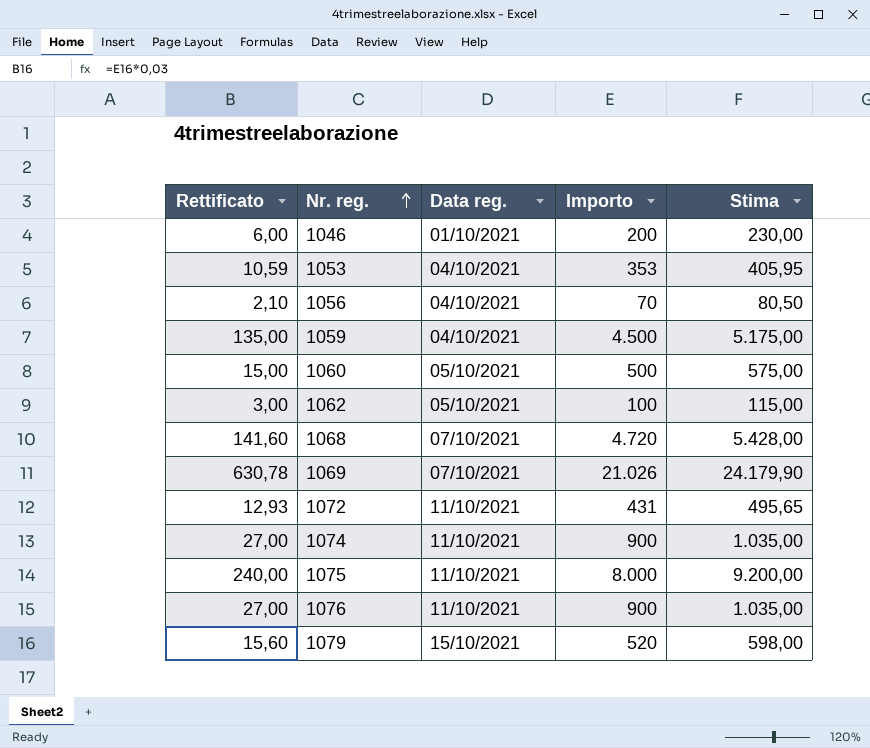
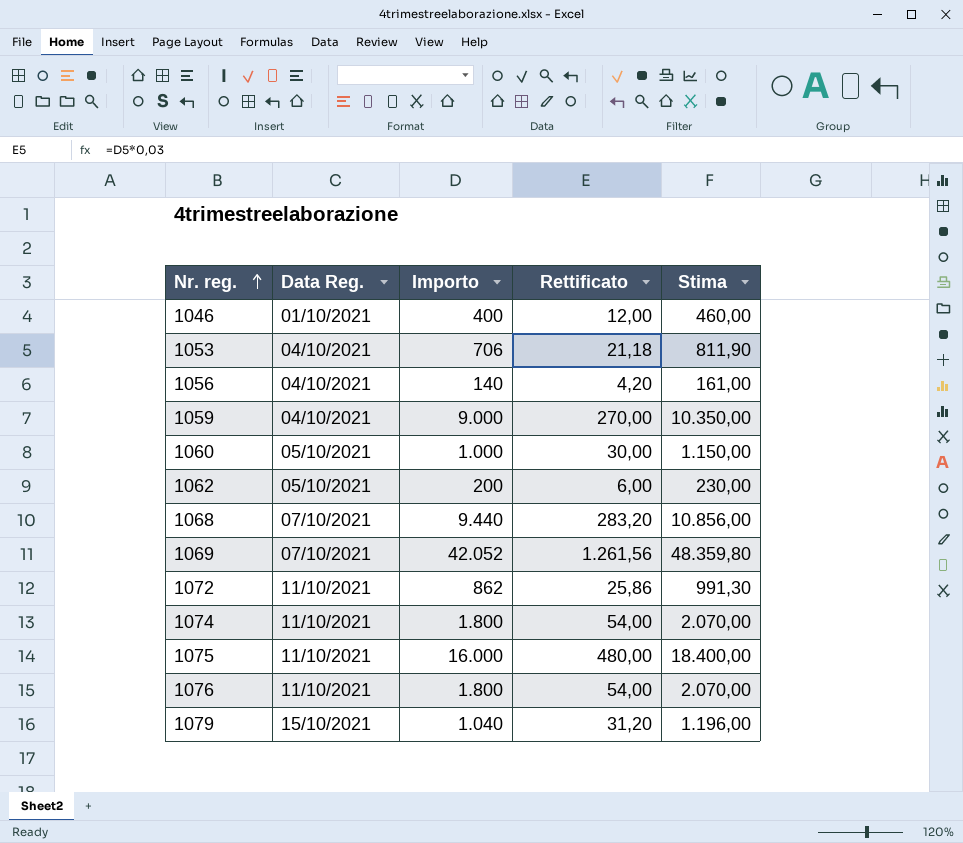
column name: Data reg. -> Data Reg.
column Rettificato | position: 1 -> 4
1046 | Importo: 200 -> 400
1046 | Rettificato: 6,00 -> 12,00
1046 | Stima: 230,00 -> 460,00
1053 | Importo: 353 -> 706
1053 | Rettificato: 10,59 -> 21,18
1053 | Stima: 405,95 -> 811,90
1056 | Importo: 70 -> 140
1056 | Rettificato: 2,10 -> 4,20
1056 | Stima: 80,50 -> 161,00
1059 | Importo: 4.500 -> 9.000
1059 | Rettificato: 135,00 -> 270,00
1059 | Stima: 5.175,00 -> 10.350,00
1060 | Importo: 500 -> 1.000
1060 | Rettificato: 15,00 -> 30,00
1060 | Stima: 575,00 -> 1.150,00
1062 | Importo: 100 -> 200
1062 | Rettificato: 3,00 -> 6,00
1062 | Stima: 115,00 -> 230,00
1068 | Importo: 4.720 -> 9.440
1068 | Rettificato: 141,60 -> 283,20
1068 | Stima: 5.428,00 -> 10.856,00
1069 | Importo: 21.026 -> 42.052
1069 | Rettificato: 630,78 -> 1.261,56
1069 | Stima: 24.179,90 -> 48.359,80
1072 | Importo: 431 -> 862
1072 | Rettificato: 12,93 -> 25,86
1072 | Stima: 495,65 -> 991,30
1074 | Importo: 900 -> 1.800
1074 | Rettificato: 27,00 -> 54,00
1074 | Stima: 1.035,00 -> 2.070,00
1075 | Importo: 8.000 -> 16.000
1075 | Rettificato: 240,00 -> 480,00
1075 | Stima: 9.200,00 -> 18.400,00
1076 | Importo: 900 -> 1.800
1076 | Rettificato: 27,00 -> 54,00
1076 | Stima: 1.035,00 -> 2.070,00
1079 | Importo: 520 -> 1.040
1079 | Rettificato: 15,60 -> 31,20
1079 | Stima: 598,00 -> 1.196,00

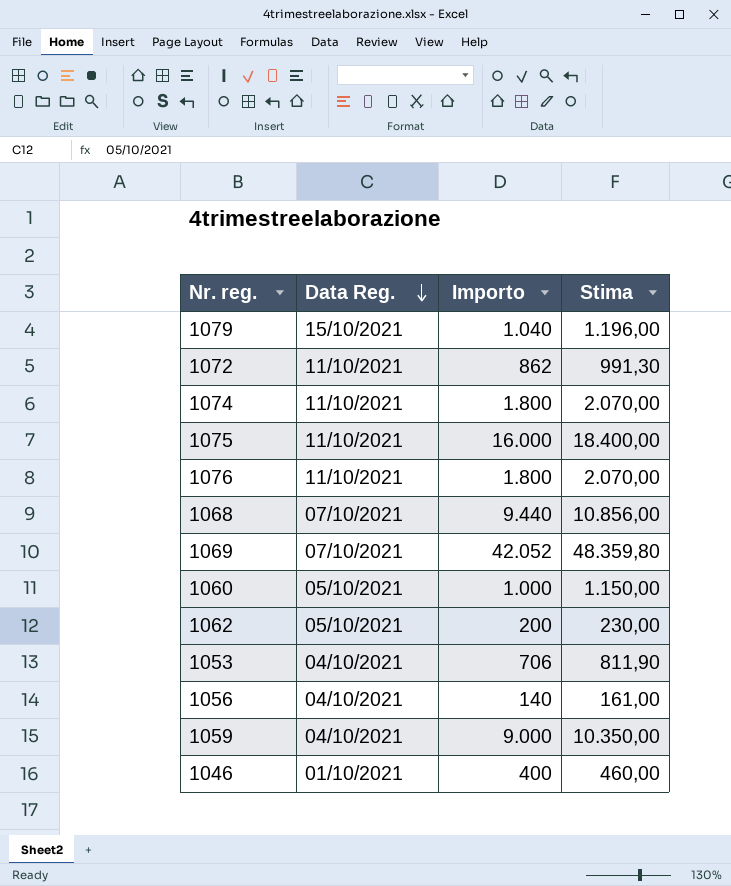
row order: Nr. reg. ascending -> Data Reg. descending
column Rettificato | formula: [Importo] * 0,03 -> none

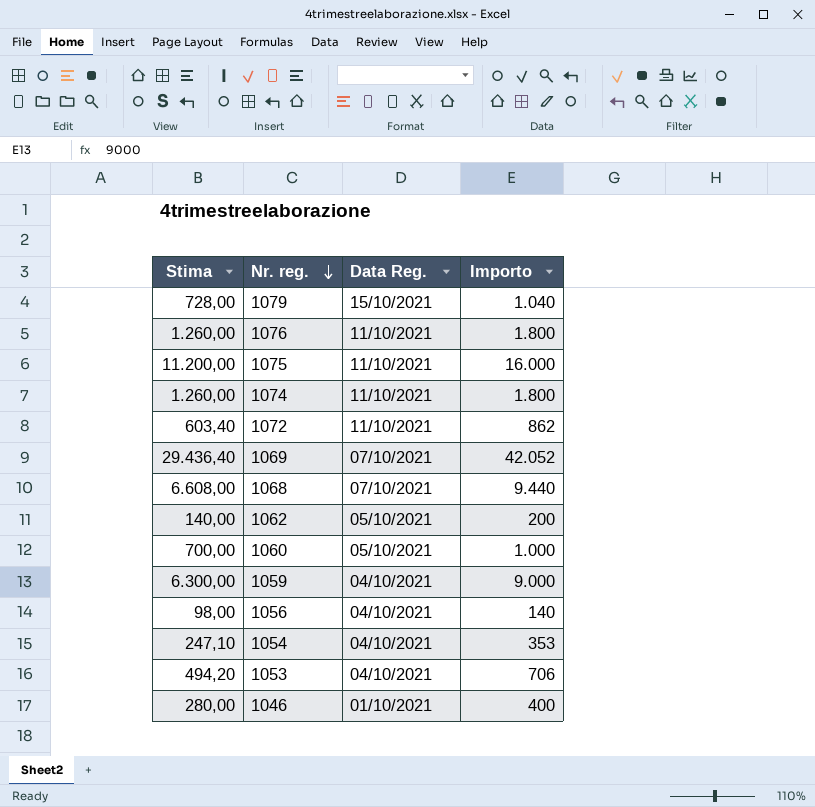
row order: Data Reg. descending -> Nr. reg. descending
column Stima | formula: [Importo] * 1,15 -> [Importo] * 0,7
column Stima | position: 4 -> 1
row 1054: none -> 247,10 | 04/10/2021 | 353

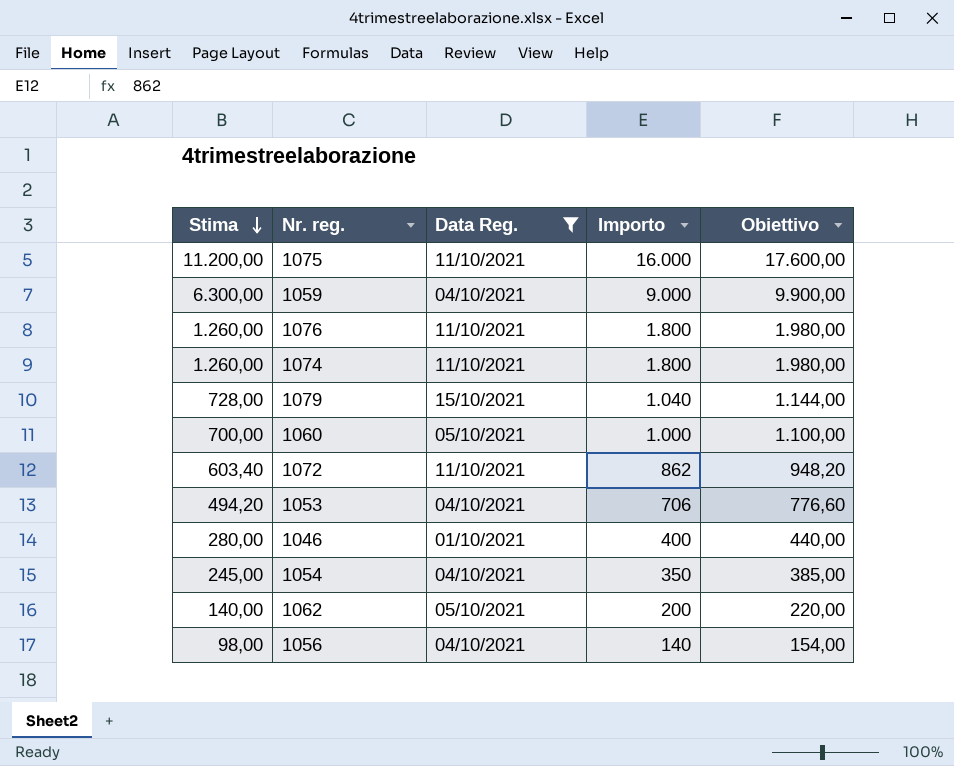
filter: none -> Data Reg. != 07/10/2021
row order: Nr. reg. descending -> Stima descending
column Obiettivo | formula: none -> [Importo] * 1,1
1054 | Stima: 247,10 -> 245,00
1054 | Importo: 353 -> 350

